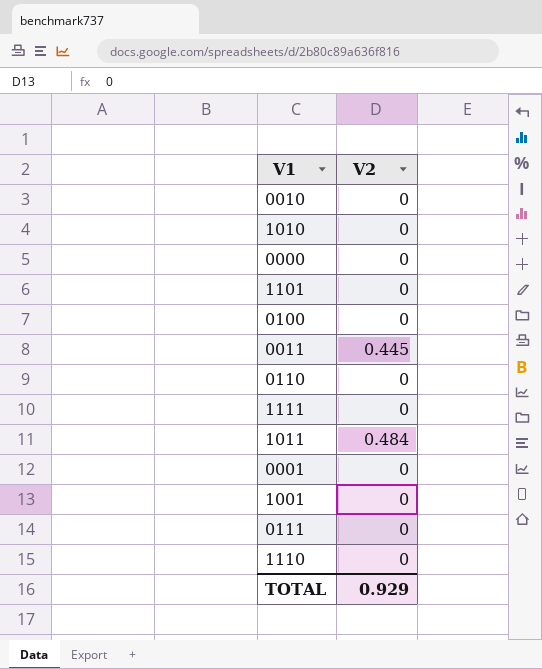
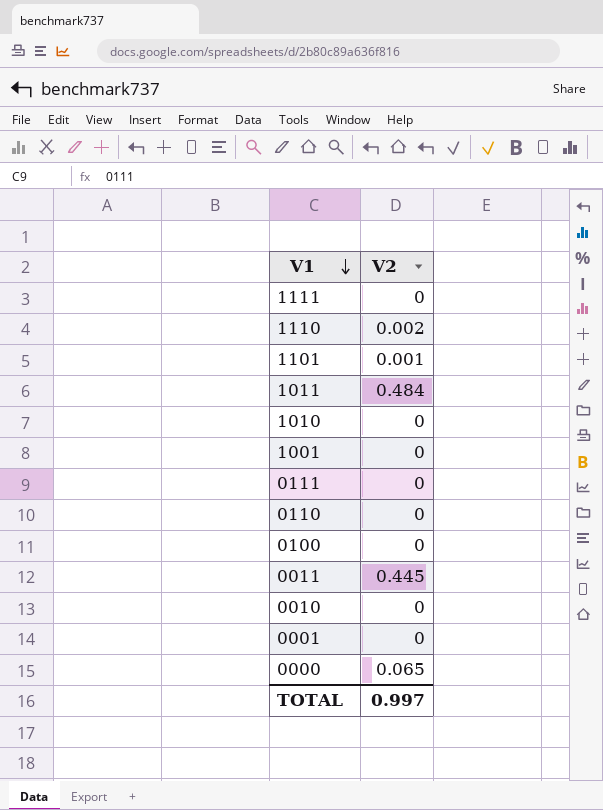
row order: none -> V1 descending
1110 | V2: 0 -> 0.002
1101 | V2: 0 -> 0.001
0000 | V2: 0 -> 0.065
TOTAL | V2: 0.929 -> 0.997

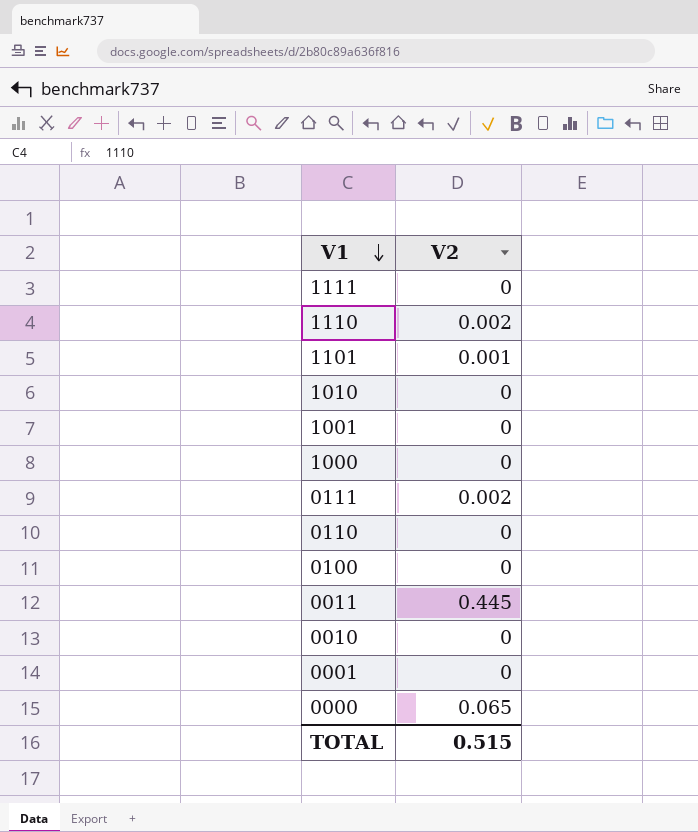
row 1011: 0.484 -> none
row 1000: none -> 0
0111 | V2: 0 -> 0.002
TOTAL | V2: 0.997 -> 0.515

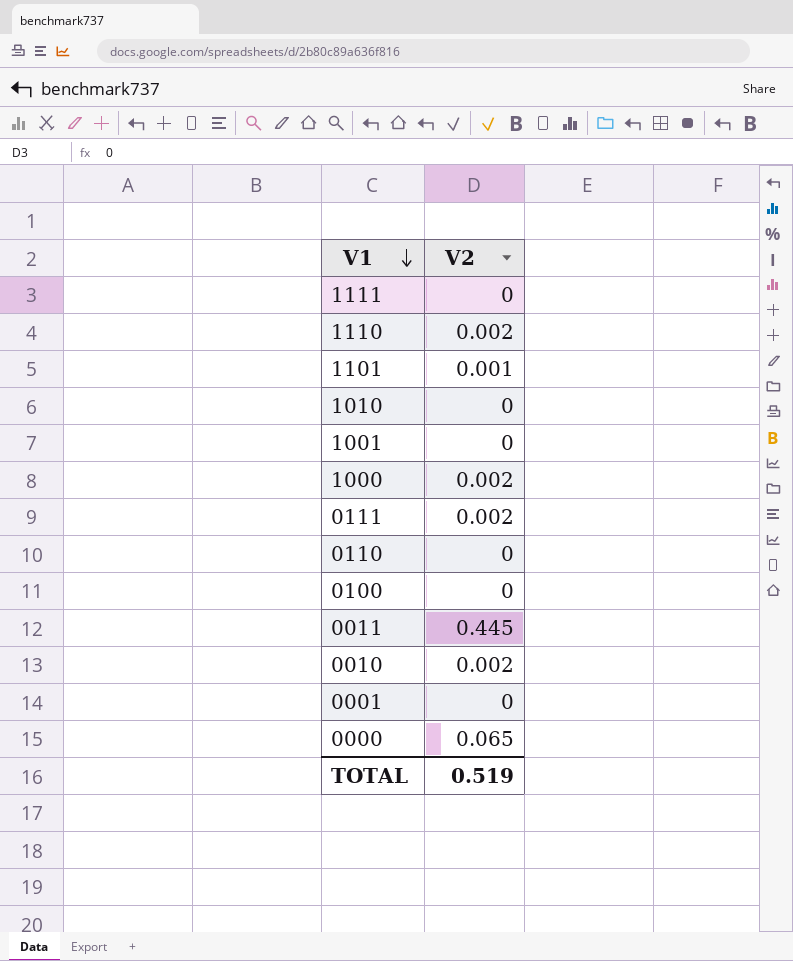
1000 | V2: 0 -> 0.002
0010 | V2: 0 -> 0.002
TOTAL | V2: 0.515 -> 0.519

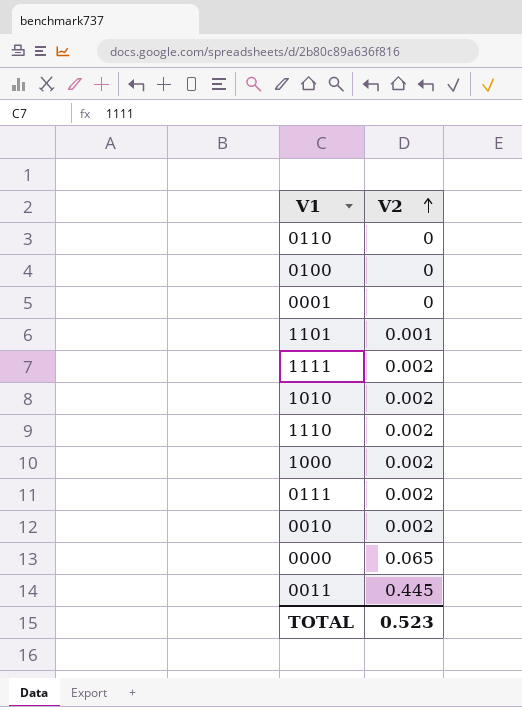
row order: V1 descending -> V2 ascending
row 1001: 0 -> none
1111 | V2: 0 -> 0.002
1010 | V2: 0 -> 0.002
TOTAL | V2: 0.519 -> 0.523

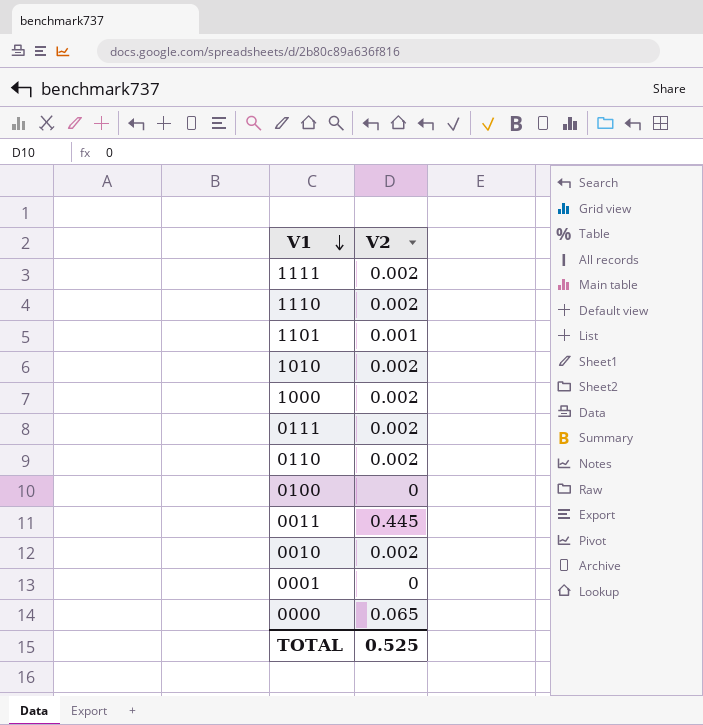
row order: V2 ascending -> V1 descending
0110 | V2: 0 -> 0.002
TOTAL | V2: 0.523 -> 0.525

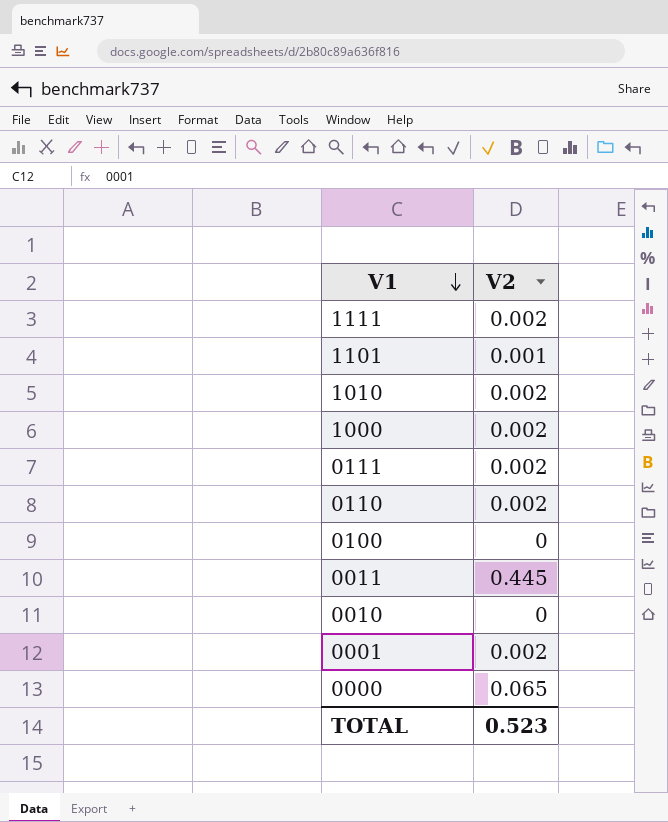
row 1110: 0.002 -> none
0010 | V2: 0.002 -> 0
0001 | V2: 0 -> 0.002
TOTAL | V2: 0.525 -> 0.523

